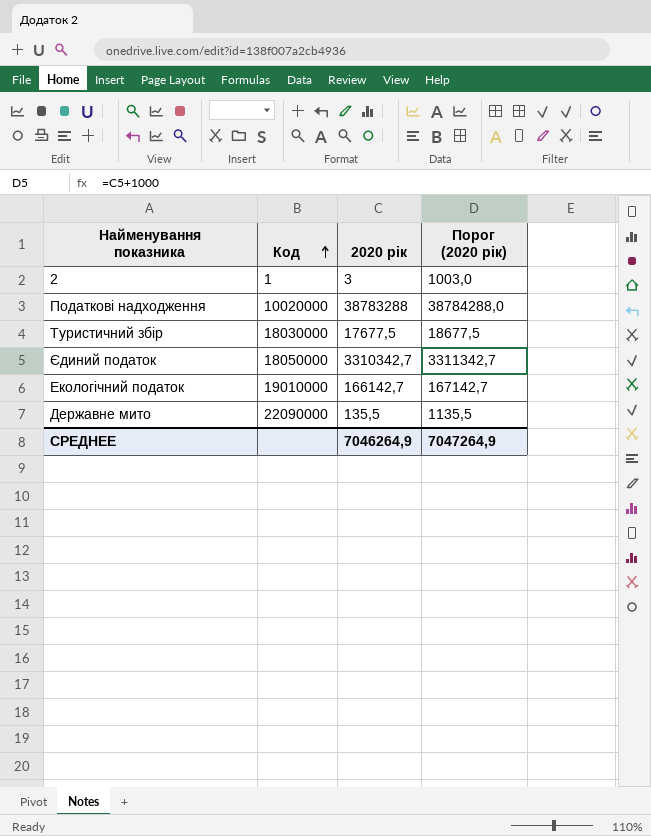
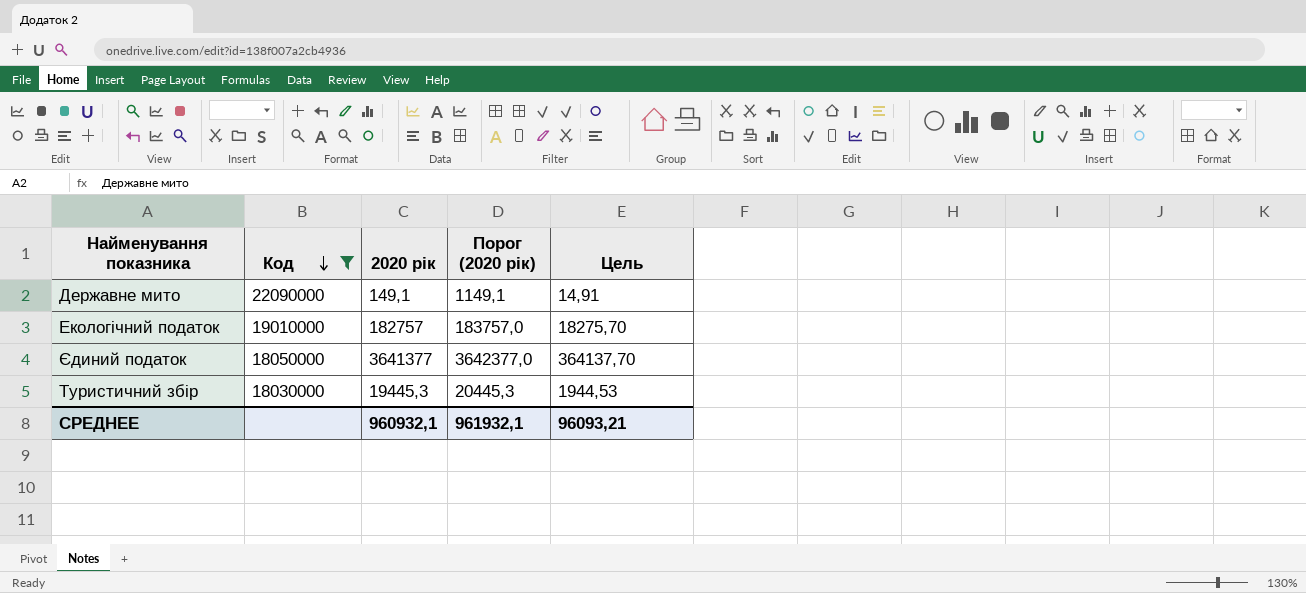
filter: none -> Код >= 18030000
row order: Код ascending -> Код descending
column Цель | formula: none -> [2020 рік] * 0,1
Державне мито | 2020 рік: 135,5 -> 149,1
Державне мито | Порог (2020 рік): 1135,5 -> 1149,1
Екологічний податок | 2020 рік: 166142,7 -> 182757
Екологічний податок | Порог (2020 рік): 167142,7 -> 183757,0
Єдиний податок | 2020 рік: 3310342,7 -> 3641377
Єдиний податок | Порог (2020 рік): 3311342,7 -> 3642377,0
Туристичний збір | 2020 рік: 17677,5 -> 19445,3
Туристичний збір | Порог (2020 рік): 18677,5 -> 20445,3
СРЕДНЕЕ | 2020 рік: 7046264,9 -> 960932,1
СРЕДНЕЕ | Порог (2020 рік): 7047264,9 -> 961932,1

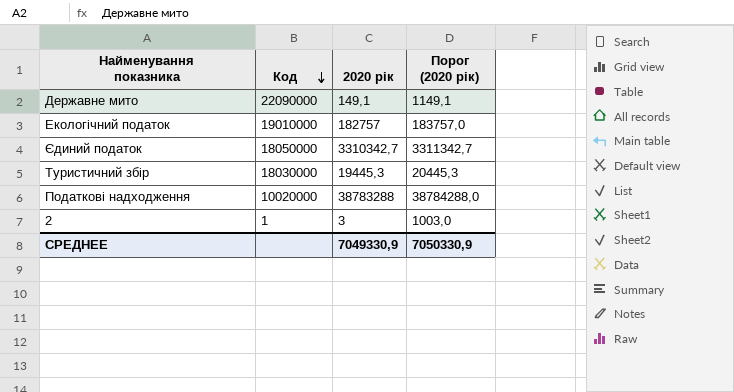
filter: Код >= 18030000 -> none
column Цель | formula: [2020 рік] * 0,1 -> none
Єдиний податок | 2020 рік: 3641377 -> 3310342,7
Єдиний податок | Порог (2020 рік): 3642377,0 -> 3311342,7
СРЕДНЕЕ | 2020 рік: 960932,1 -> 7049330,9
СРЕДНЕЕ | Порог (2020 рік): 961932,1 -> 7050330,9

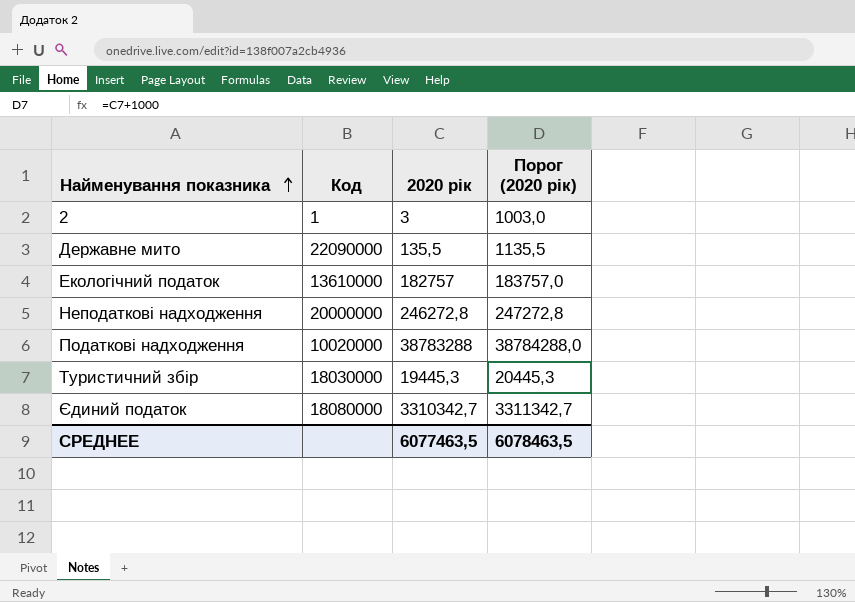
row order: Код descending -> Найменування показника ascending
Державне мито | 2020 рік: 149,1 -> 135,5
Державне мито | Порог (2020 рік): 1149,1 -> 1135,5
Екологічний податок | Код: 19010000 -> 13610000
row Неподаткові надходження: none -> 20000000 | 246272,8 | 247272,8
Єдиний податок | Код: 18050000 -> 18080000
СРЕДНЕЕ | 2020 рік: 7049330,9 -> 6077463,5
СРЕДНЕЕ | Порог (2020 рік): 7050330,9 -> 6078463,5

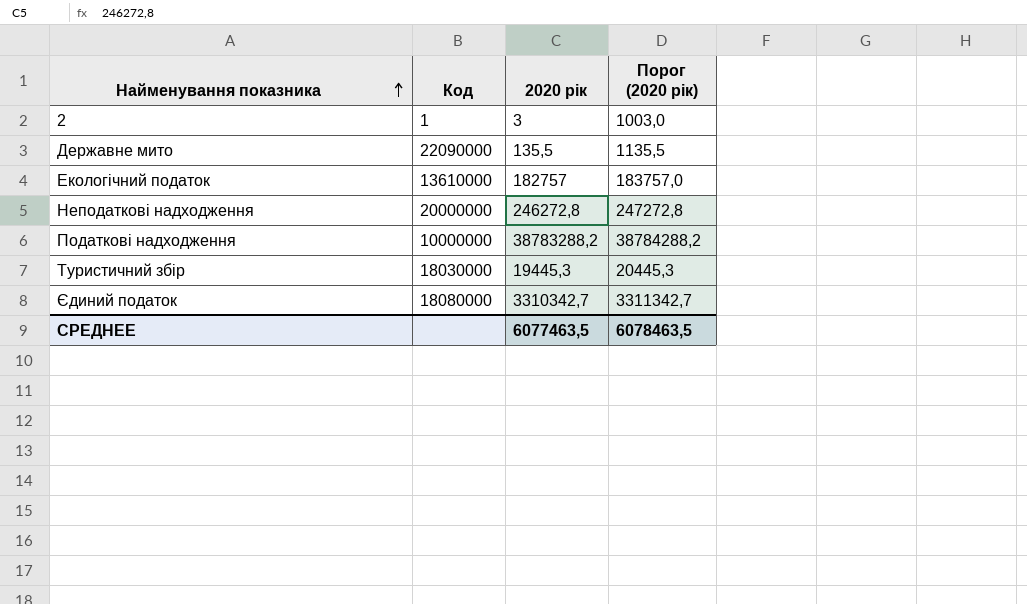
Податкові надходження | Код: 10020000 -> 10000000
Податкові надходження | 2020 рік: 38783288 -> 38783288,2
Податкові надходження | Порог (2020 рік): 38784288,0 -> 38784288,2

